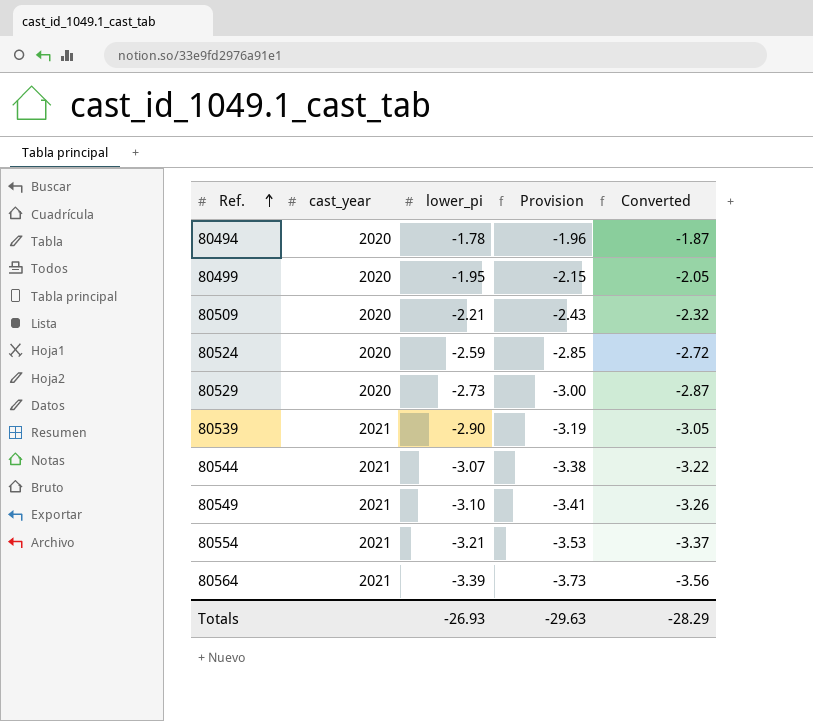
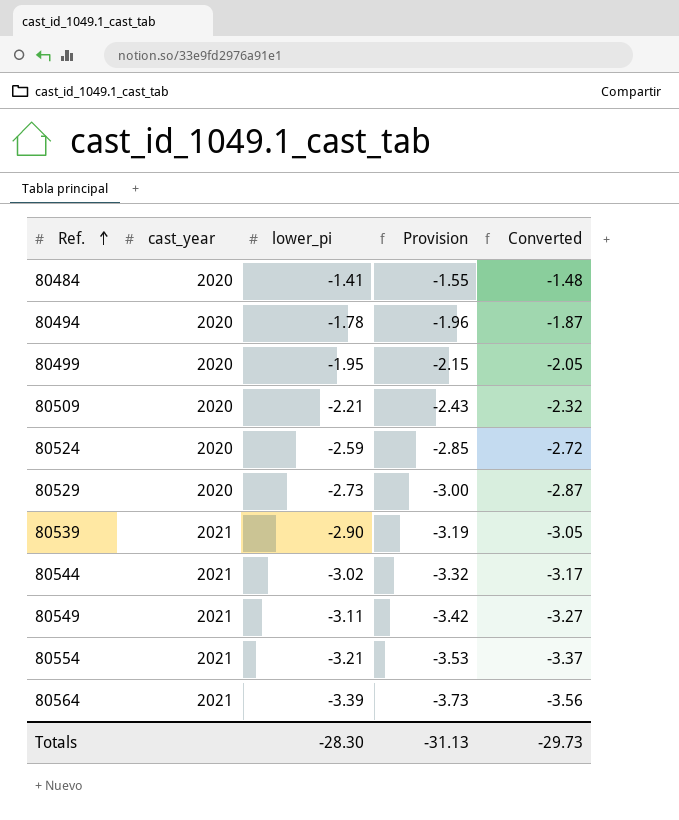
row 80484: none -> 2020 | -1.41 | -1.55 | -1.48
80544 | lower_pi: -3.07 -> -3.02
80544 | Provision: -3.38 -> -3.32
80544 | Converted: -3.22 -> -3.17
80549 | lower_pi: -3.10 -> -3.11
80549 | Provision: -3.41 -> -3.42
80549 | Converted: -3.26 -> -3.27
Totals | lower_pi: -26.93 -> -28.30
Totals | Provision: -29.63 -> -31.13
Totals | Converted: -28.29 -> -29.73

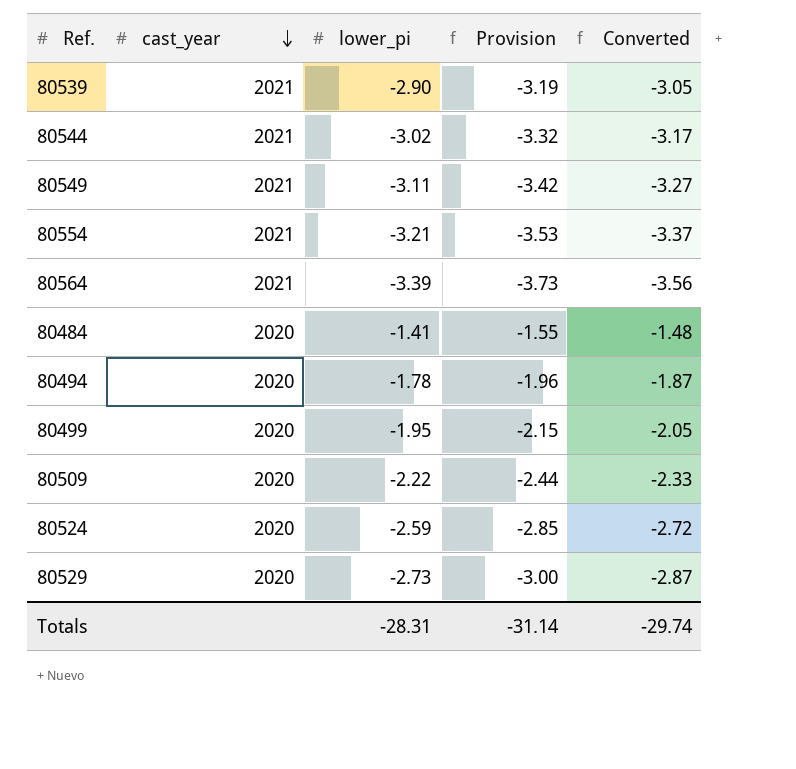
row order: Ref. ascending -> cast_year descending
80509 | lower_pi: -2.21 -> -2.22
80509 | Provision: -2.43 -> -2.44
80509 | Converted: -2.32 -> -2.33
Totals | lower_pi: -28.30 -> -28.31
Totals | Provision: -31.13 -> -31.14
Totals | Converted: -29.73 -> -29.74

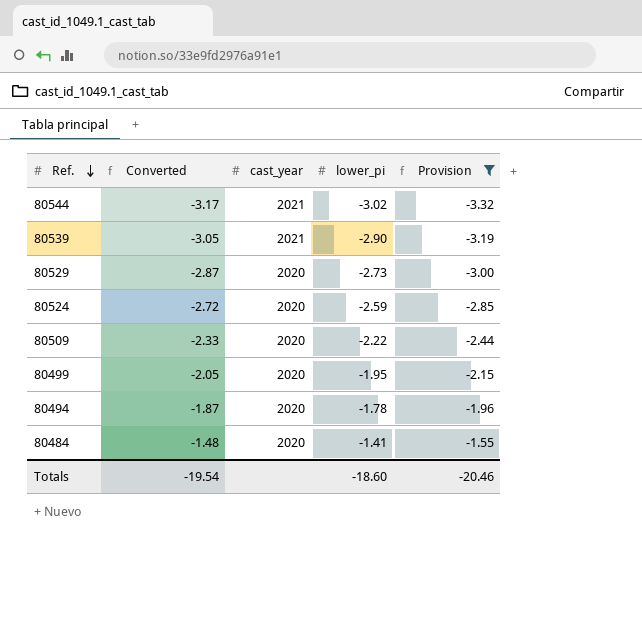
filter: none -> Provision >= -3.32
row order: cast_year descending -> Ref. descending
column Converted | position: 5 -> 2
Totals | Converted: -29.74 -> -19.54
Totals | lower_pi: -28.31 -> -18.60
Totals | Provision: -31.14 -> -20.46

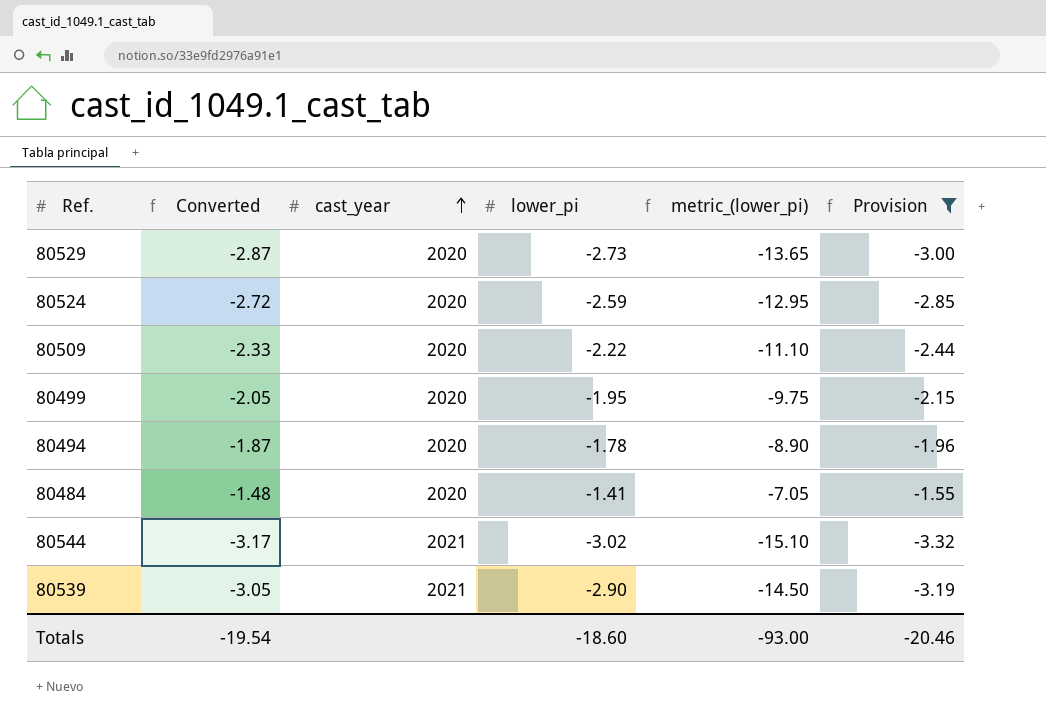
row order: Ref. descending -> cast_year ascending
column metric_(lower_pi) | formula: none -> [lower_pi] * 5

